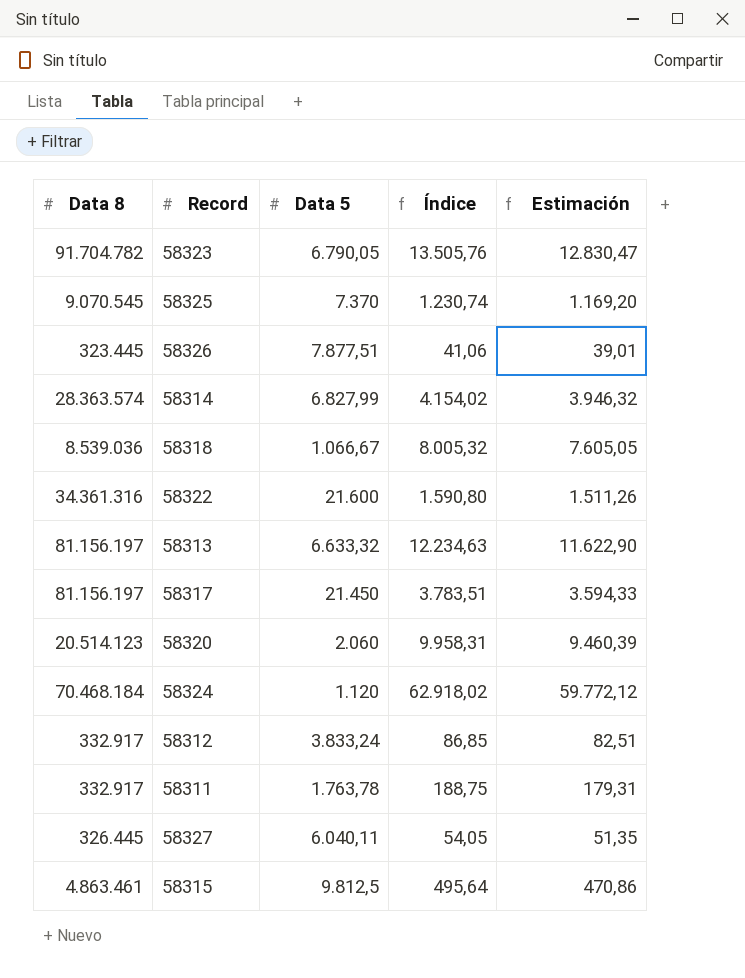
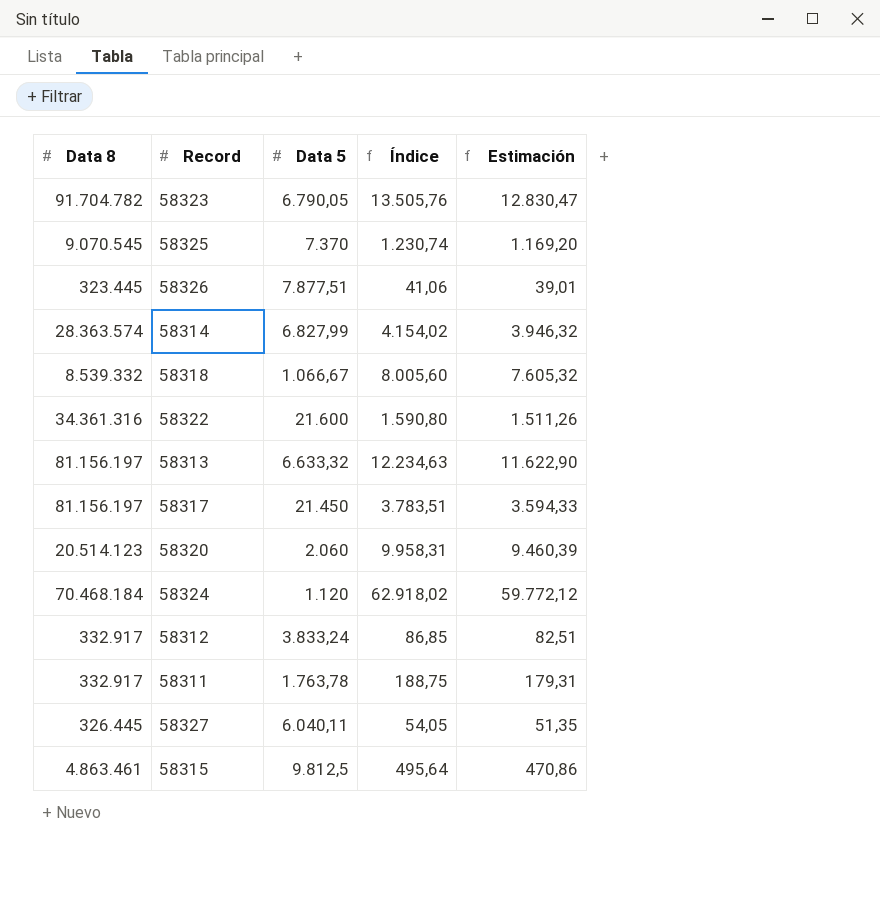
58318 | Data 8: 8.539.036 -> 8.539.332
58318 | Índice: 8.005,32 -> 8.005,60
58318 | Estimación: 7.605,05 -> 7.605,32

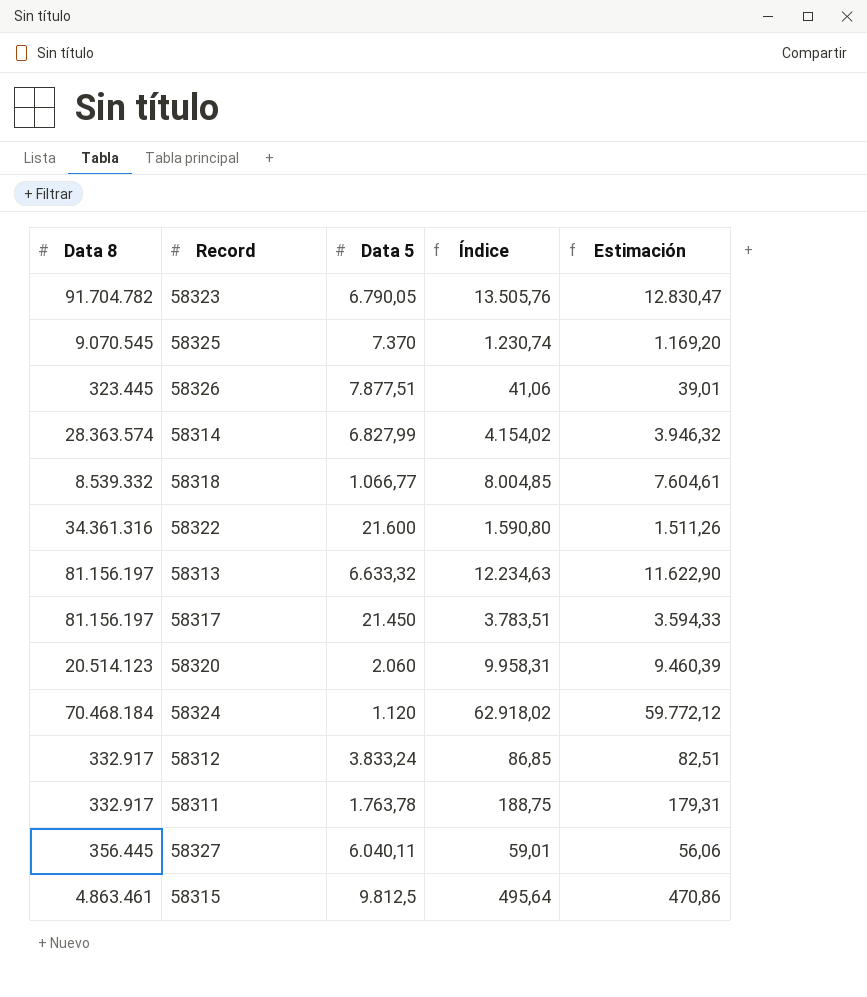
58318 | Data 5: 1.066,67 -> 1.066,77
58318 | Índice: 8.005,60 -> 8.004,85
58318 | Estimación: 7.605,32 -> 7.604,61
58327 | Data 8: 326.445 -> 356.445
58327 | Índice: 54,05 -> 59,01
58327 | Estimación: 51,35 -> 56,06

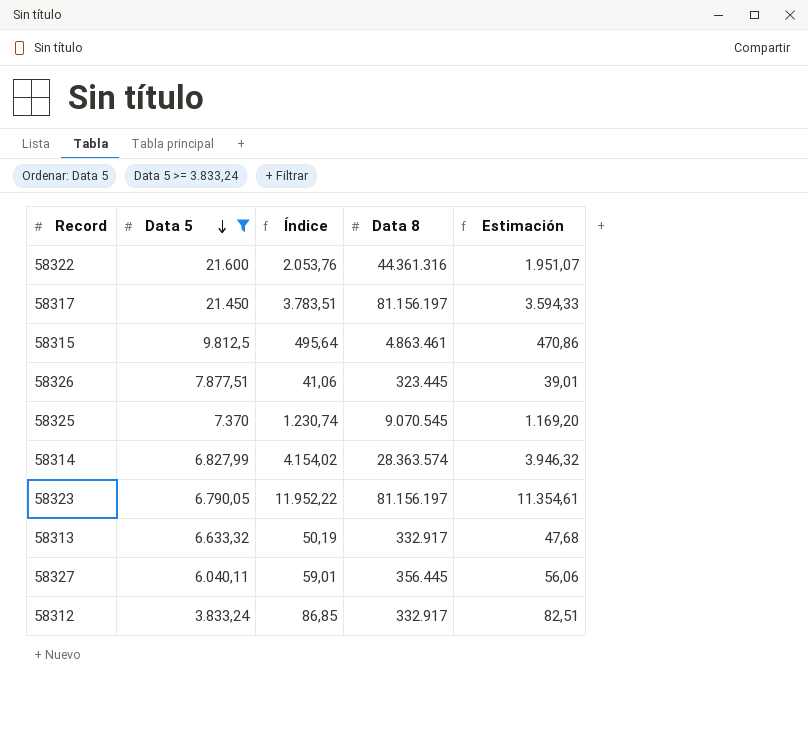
filter: none -> Data 5 >= 3.833,24
row order: none -> Data 5 descending
column Data 8 | position: 1 -> 4
58322 | Índice: 1.590,80 -> 2.053,76
58322 | Data 8: 34.361.316 -> 44.361.316
58322 | Estimación: 1.511,26 -> 1.951,07
58323 | Índice: 13.505,76 -> 11.952,22
58323 | Data 8: 91.704.782 -> 81.156.197
58323 | Estimación: 12.830,47 -> 11.354,61
58313 | Índice: 12.234,63 -> 50,19
58313 | Data 8: 81.156.197 -> 332.917
58313 | Estimación: 11.622,90 -> 47,68

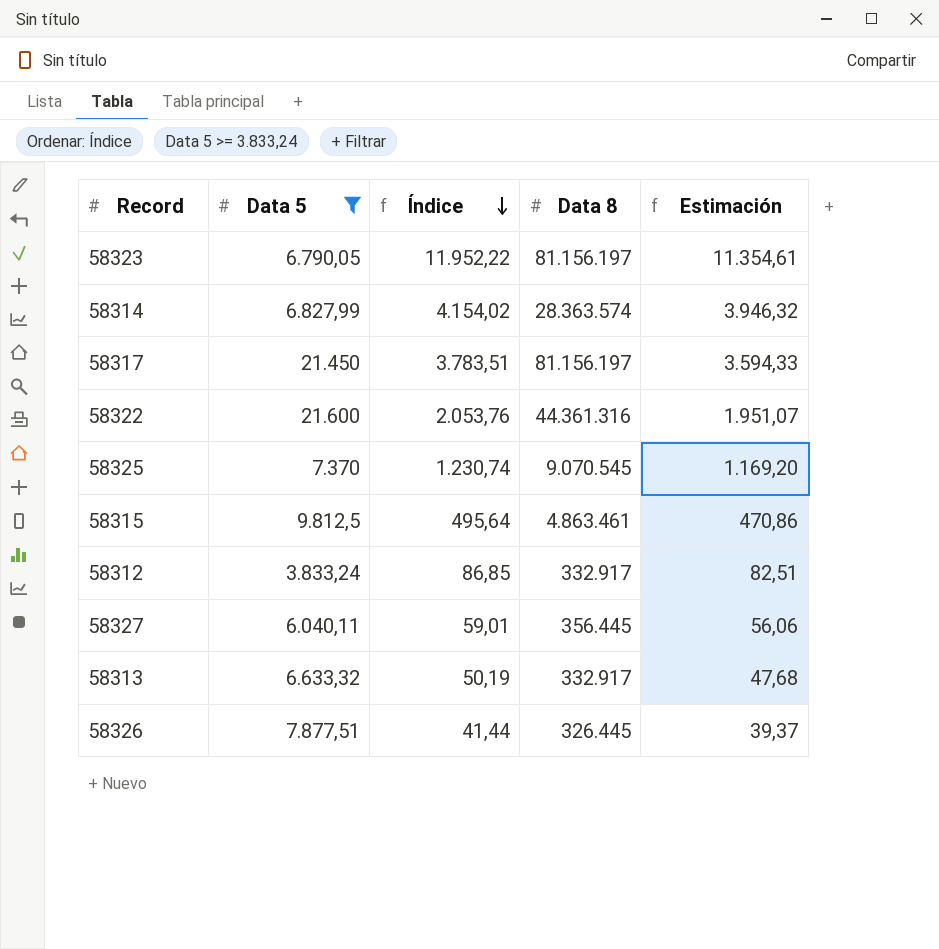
row order: Data 5 descending -> Índice descending
58326 | Índice: 41,06 -> 41,44
58326 | Data 8: 323.445 -> 326.445
58326 | Estimación: 39,01 -> 39,37

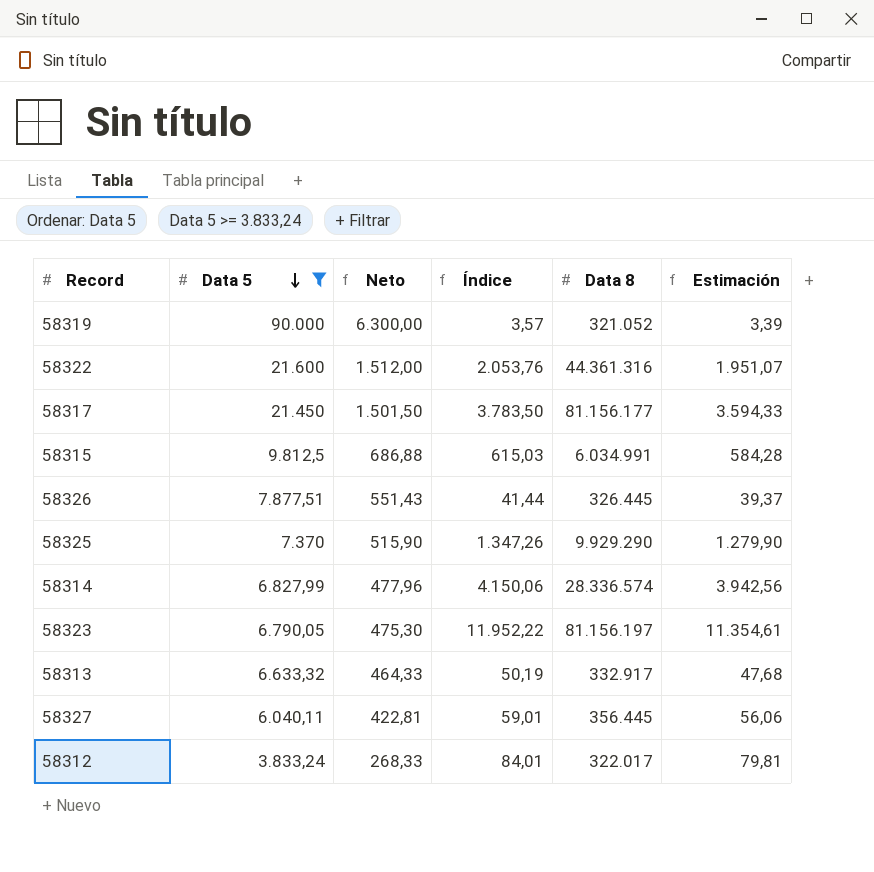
row order: Índice descending -> Data 5 descending
column Neto | formula: none -> [Data 5] * 0,07
row 58319: none -> 90.000 | 6.300,00 | 3,57 | 321.052 | 3,39
58317 | Índice: 3.783,51 -> 3.783,50
58317 | Data 8: 81.156.197 -> 81.156.177
58315 | Índice: 495,64 -> 615,03
58315 | Data 8: 4.863.461 -> 6.034.991
58315 | Estimación: 470,86 -> 584,28
58325 | Índice: 1.230,74 -> 1.347,26
58325 | Data 8: 9.070.545 -> 9.929.290
58325 | Estimación: 1.169,20 -> 1.279,90
58314 | Índice: 4.154,02 -> 4.150,06
58314 | Data 8: 28.363.574 -> 28.336.574
58314 | Estimación: 3.946,32 -> 3.942,56
58312 | Índice: 86,85 -> 84,01
58312 | Data 8: 332.917 -> 322.017
58312 | Estimación: 82,51 -> 79,81

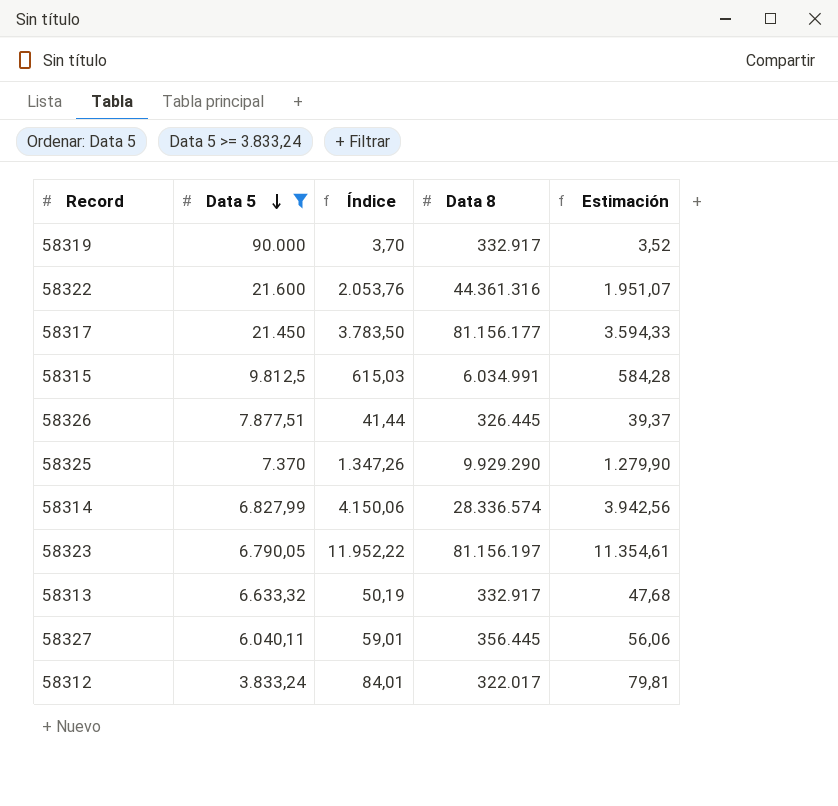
column Neto | formula: [Data 5] * 0,07 -> none
58319 | Índice: 3,57 -> 3,70
58319 | Data 8: 321.052 -> 332.917
58319 | Estimación: 3,39 -> 3,52

